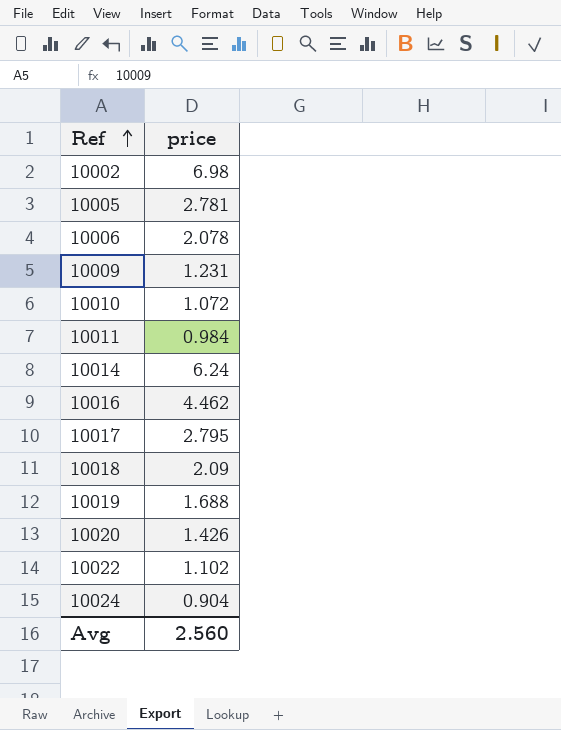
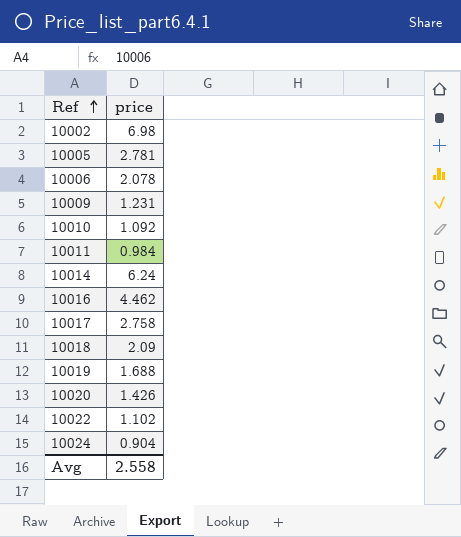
10010 | price: 1.072 -> 1.092
10017 | price: 2.795 -> 2.758
Avg | price: 2.560 -> 2.558

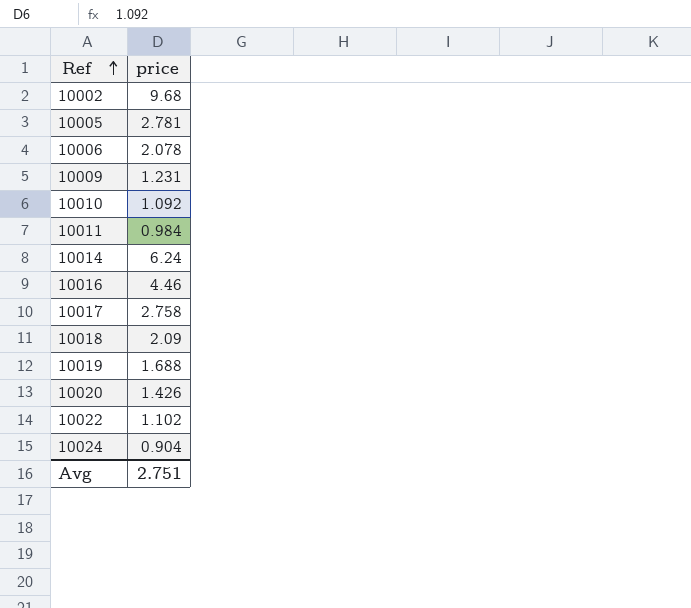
10002 | price: 6.98 -> 9.68
10016 | price: 4.462 -> 4.46
Avg | price: 2.558 -> 2.751

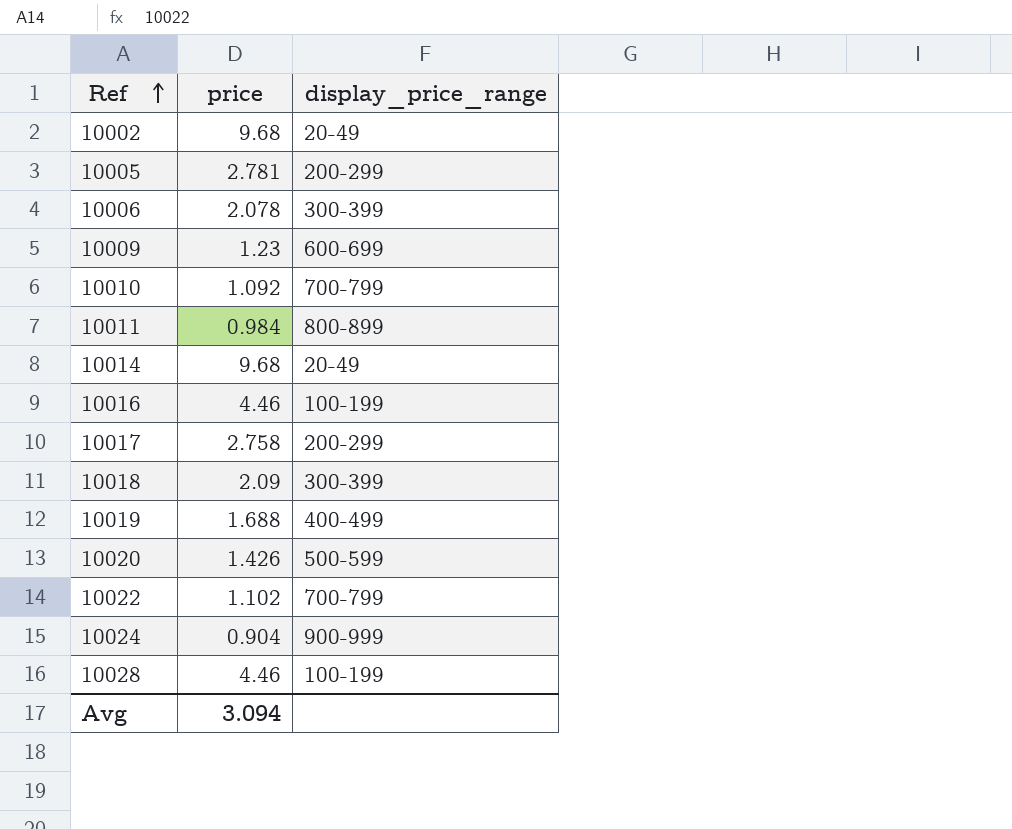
column display_price_range | position: none -> 3
10009 | price: 1.231 -> 1.23
10014 | price: 6.24 -> 9.68
row 10028: none -> 4.46 | 100-199
Avg | price: 2.751 -> 3.094

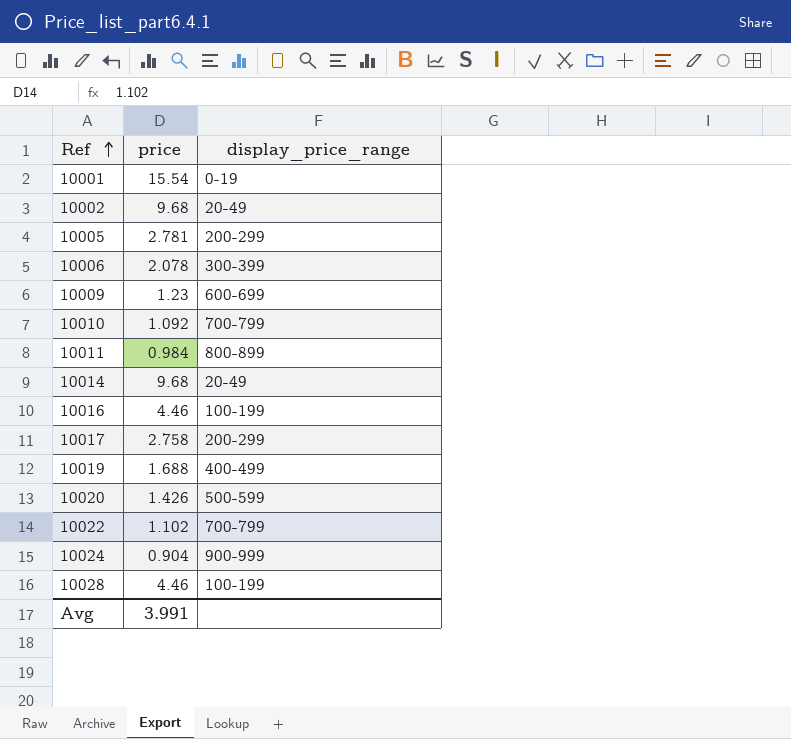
row 10018: 2.09 | 300-399 -> none
row 10001: none -> 15.54 | 0-19
Avg | price: 3.094 -> 3.991

